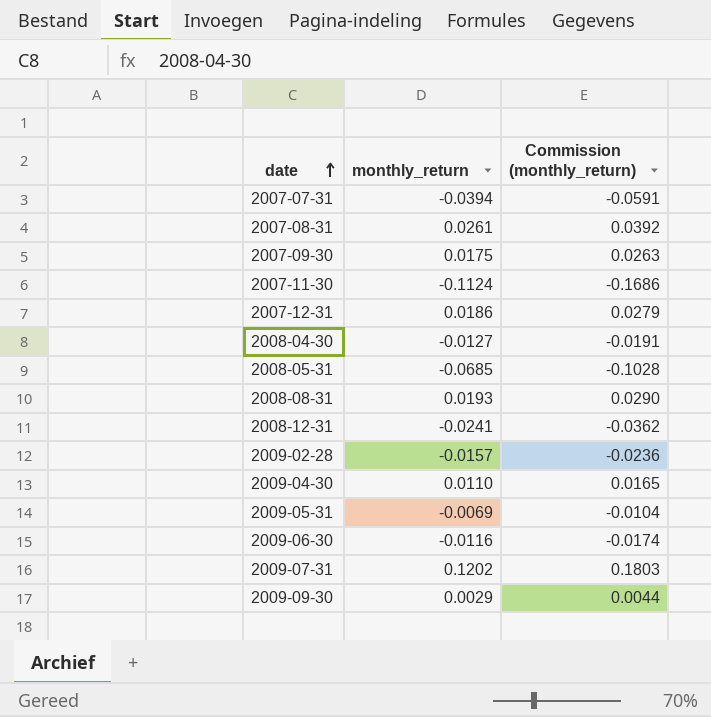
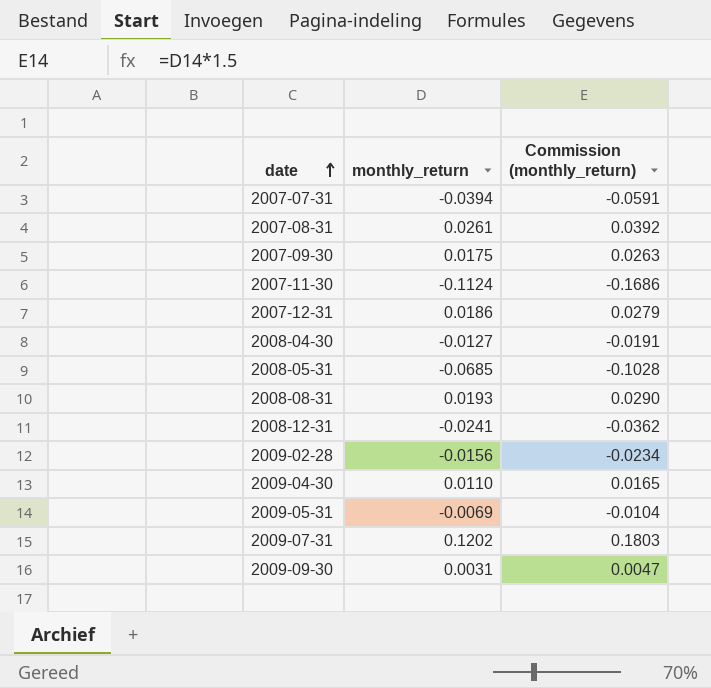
row 2009-06-30: -0.0116 | -0.0174 -> none
2009-02-28 | monthly_return: -0.0157 -> -0.0156
2009-02-28 | Commission (monthly_return): -0.0236 -> -0.0234
2009-09-30 | monthly_return: 0.0029 -> 0.0031
2009-09-30 | Commission (monthly_return): 0.0044 -> 0.0047

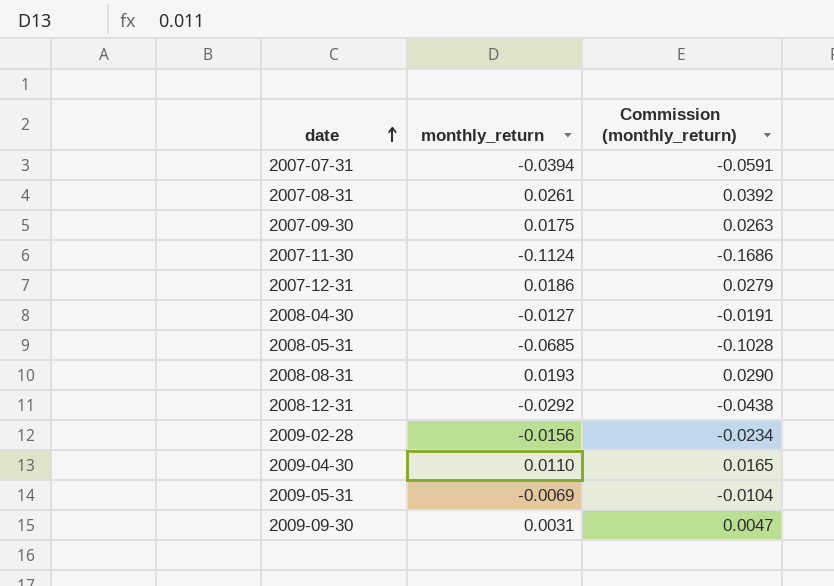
row 2009-07-31: 0.1202 | 0.1803 -> none
2008-12-31 | monthly_return: -0.0241 -> -0.0292
2008-12-31 | Commission (monthly_return): -0.0362 -> -0.0438

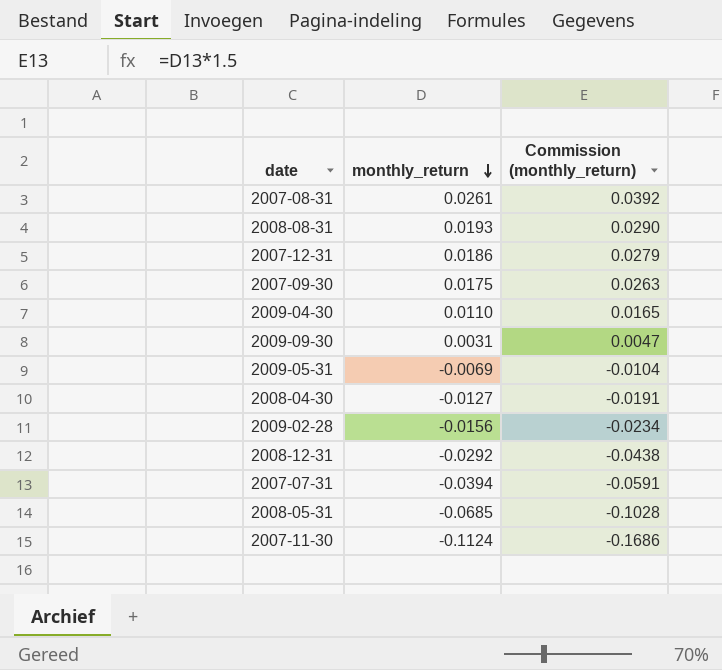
row order: date ascending -> monthly_return descending

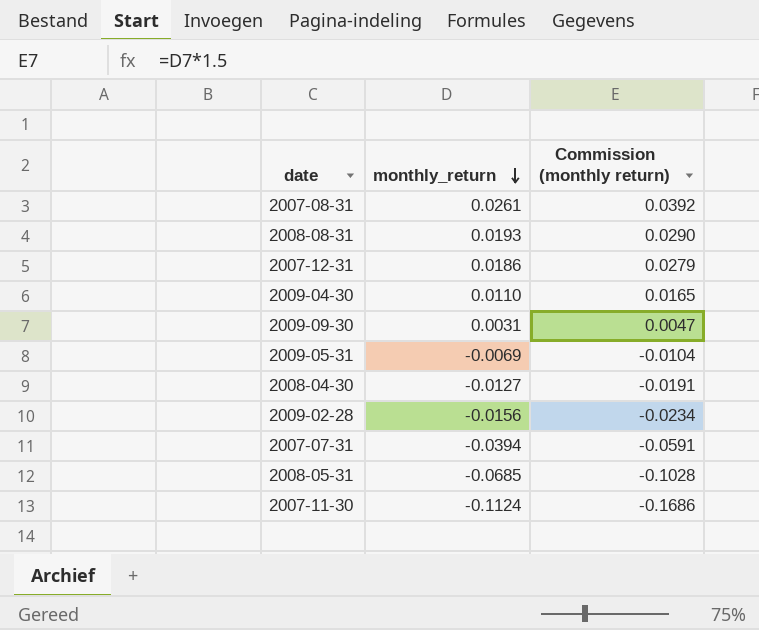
column name: Commission (monthly_return) -> Commission (monthly return)
row 2007-09-30: 0.0175 | 0.0263 -> none
row 2008-12-31: -0.0292 | -0.0438 -> none

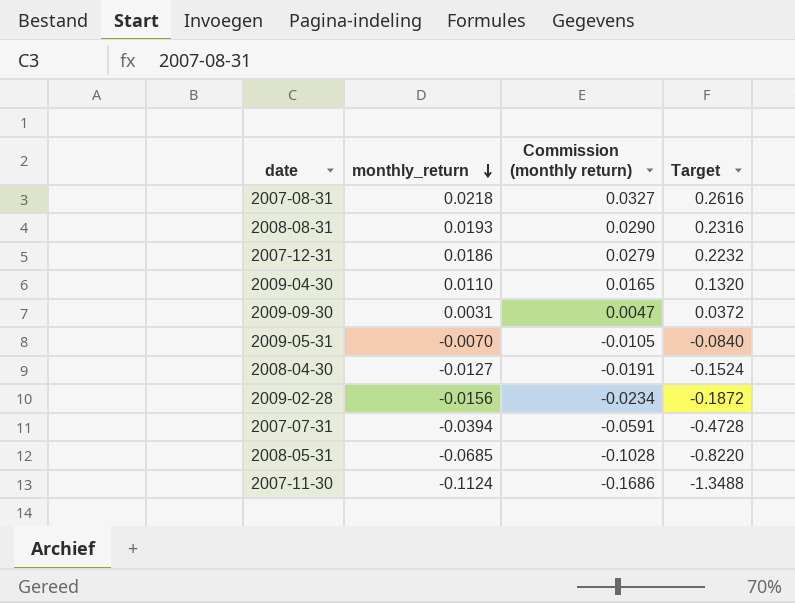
column Target | formula: none -> [monthly_return] * 12
2007-08-31 | monthly_return: 0.0261 -> 0.0218
2007-08-31 | Commission (monthly return): 0.0392 -> 0.0327
2009-05-31 | monthly_return: -0.0069 -> -0.0070
2009-05-31 | Commission (monthly return): -0.0104 -> -0.0105

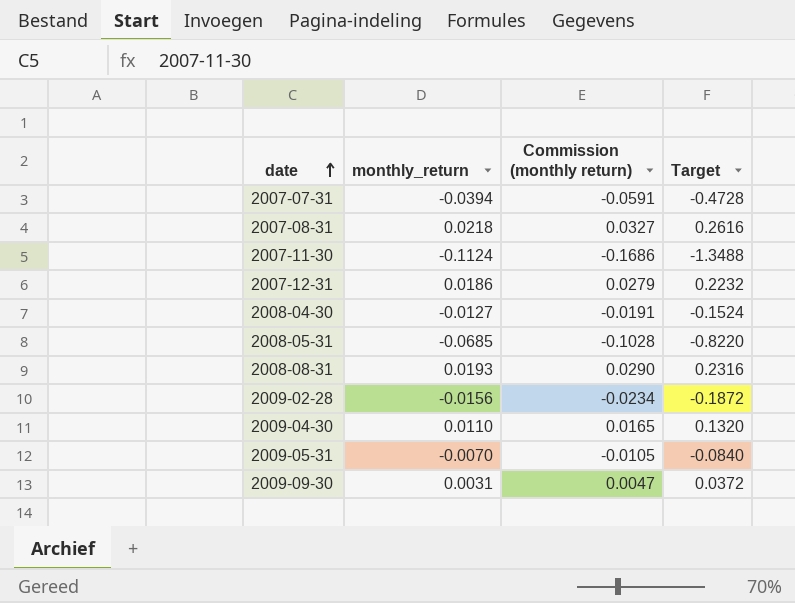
row order: monthly_return descending -> date ascending

